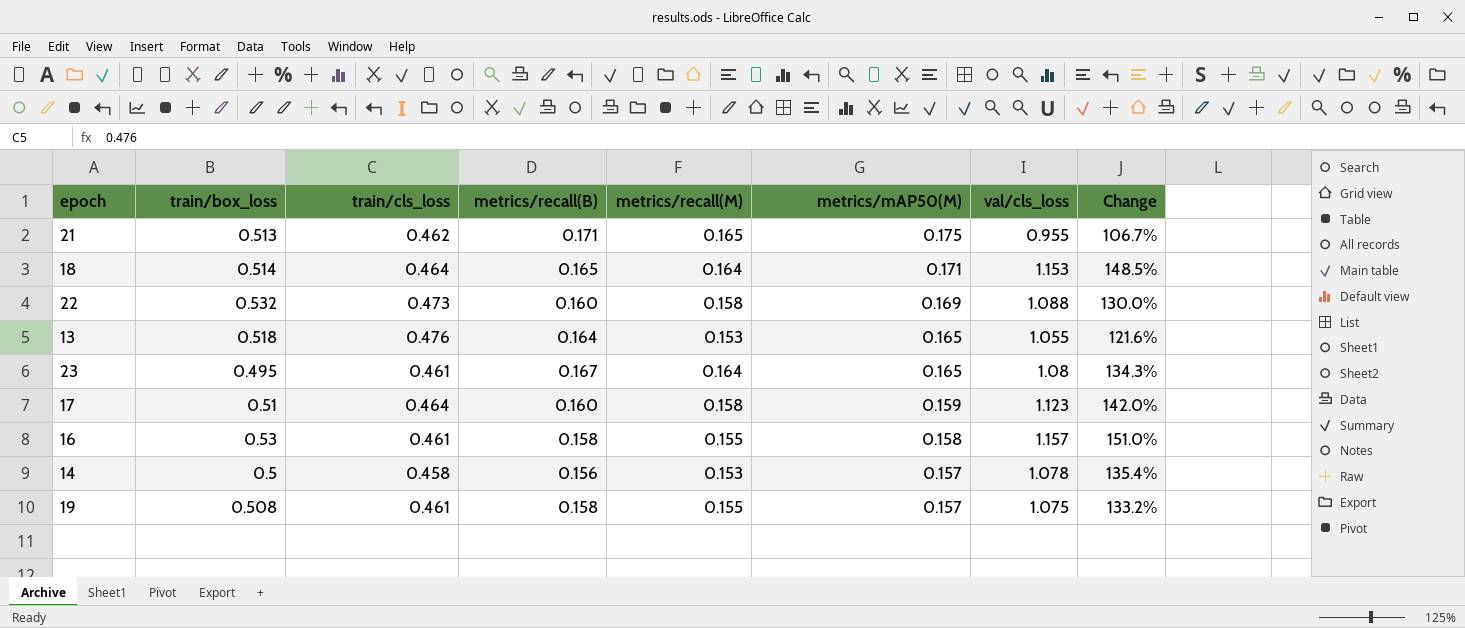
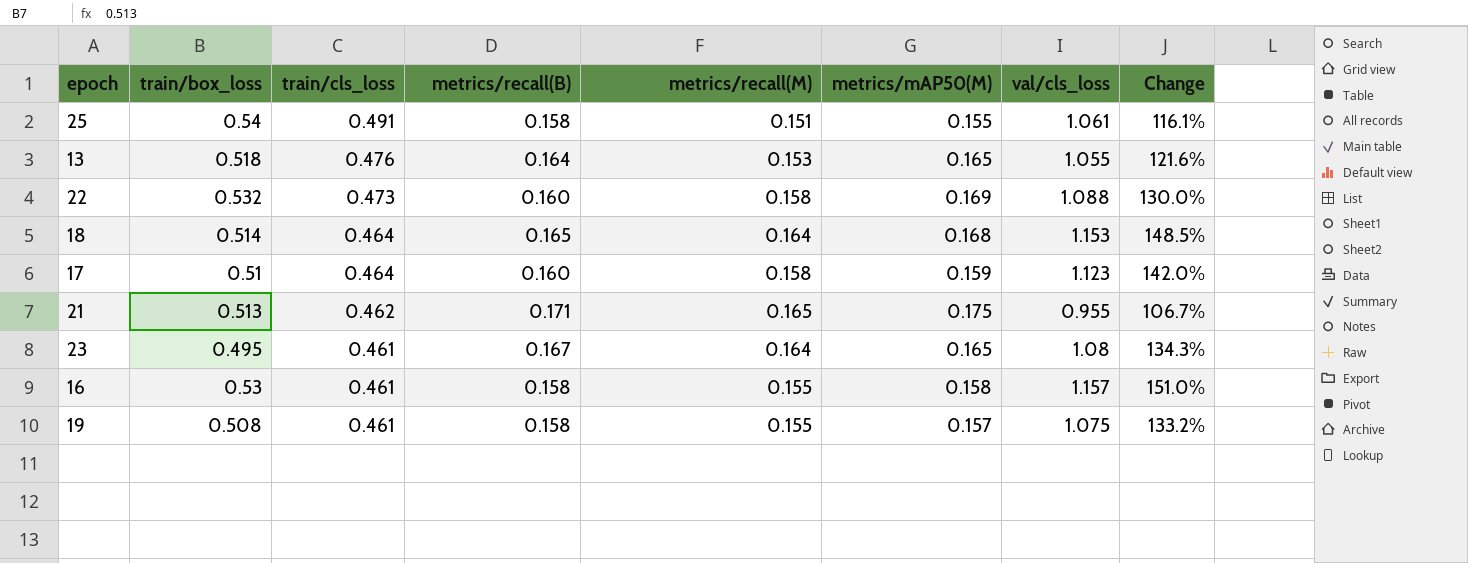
row order: metrics/mAP50(M) descending -> train/cls_loss descending
row 14: 0.5 | 0.458 | 0.156 | 0.153 | 0.157 | 1.078 | 135.4% -> none
row 25: none -> 0.54 | 0.491 | 0.158 | 0.151 | 0.155 | 1.061 | 116.1%
18 | metrics/mAP50(M): 0.171 -> 0.168

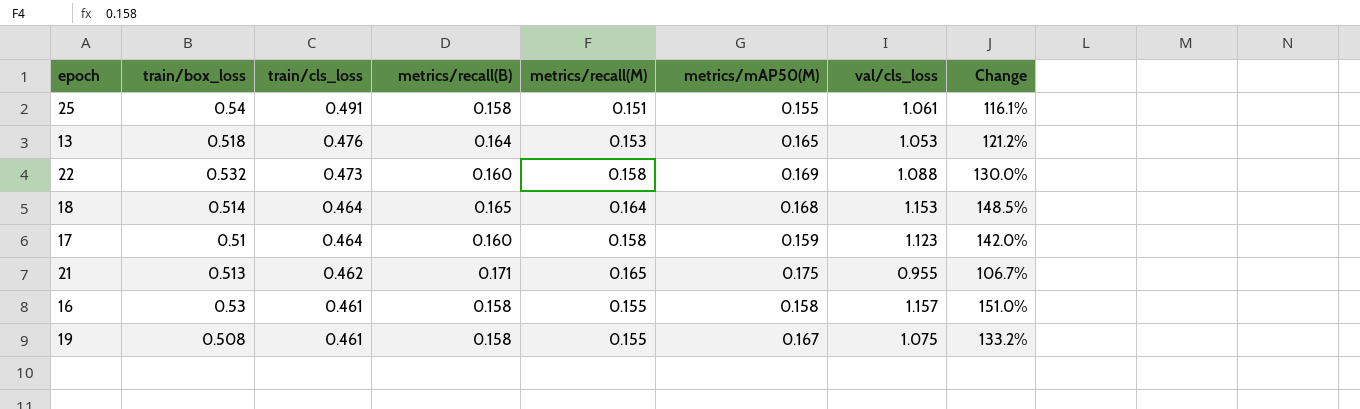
row 23: 0.495 | 0.461 | 0.167 | 0.164 | 0.165 | 1.08 | 134.3% -> none
13 | val/cls_loss: 1.055 -> 1.053
13 | Change: 121.6% -> 121.2%
19 | metrics/mAP50(M): 0.157 -> 0.167

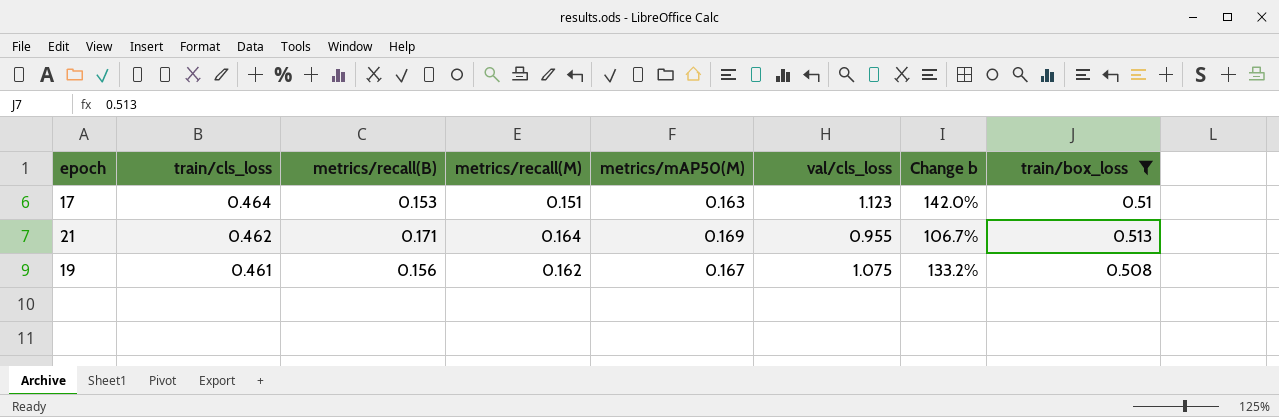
filter: none -> train/box_loss <= 0.513
column name: Change -> Change b
column train/box_loss | position: 2 -> 8
17 | metrics/recall(B): 0.160 -> 0.153
17 | metrics/recall(M): 0.158 -> 0.151
17 | metrics/mAP50(M): 0.159 -> 0.163
21 | metrics/recall(M): 0.165 -> 0.164
21 | metrics/mAP50(M): 0.175 -> 0.169
19 | metrics/recall(B): 0.158 -> 0.156
19 | metrics/recall(M): 0.155 -> 0.162

